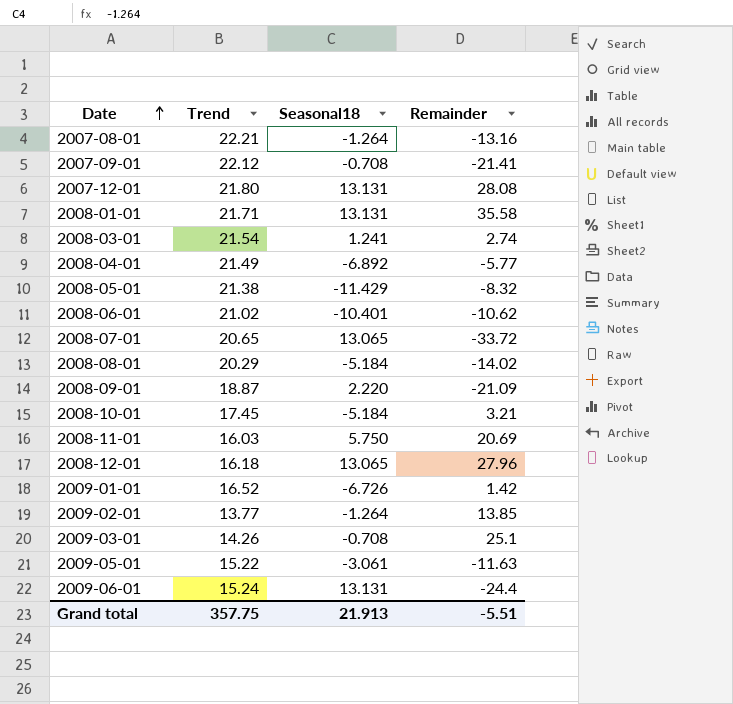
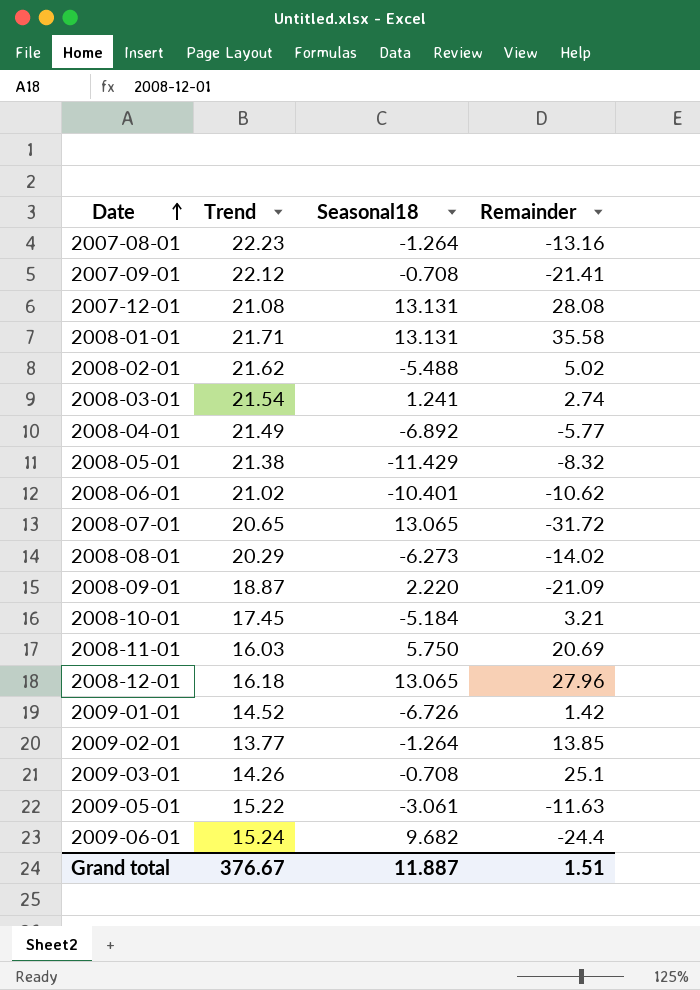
2007-08-01 | Trend: 22.21 -> 22.23
2007-12-01 | Trend: 21.80 -> 21.08
row 2008-02-01: none -> 21.62 | -5.488 | 5.02
2008-07-01 | Remainder: -33.72 -> -31.72
2008-08-01 | Seasonal18: -5.184 -> -6.273
2009-01-01 | Trend: 16.52 -> 14.52
2009-06-01 | Seasonal18: 13.131 -> 9.682
Grand total | Trend: 357.75 -> 376.67
Grand total | Seasonal18: 21.913 -> 11.887
Grand total | Remainder: -5.51 -> 1.51

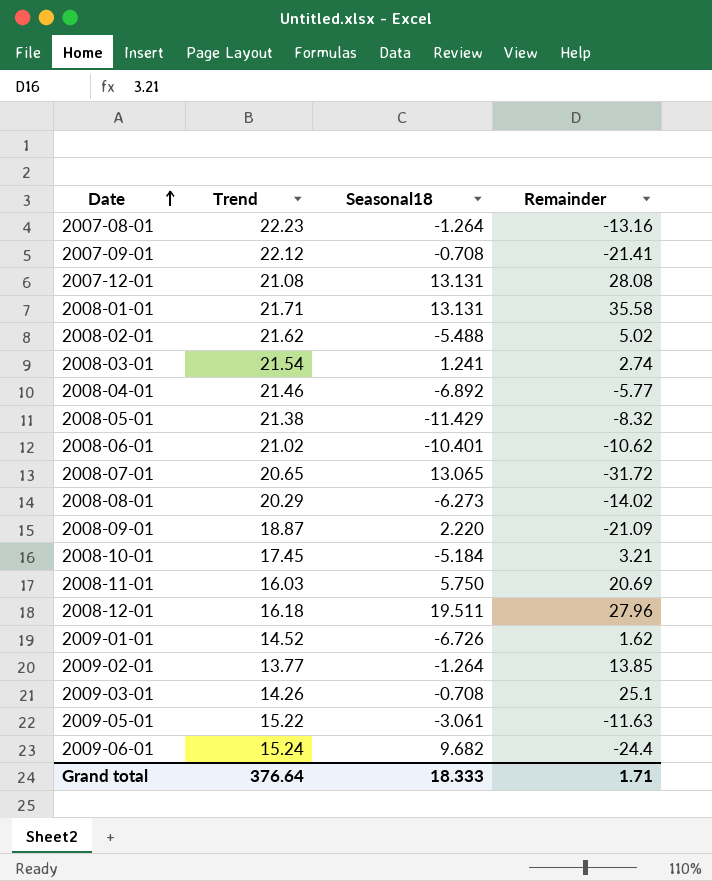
2008-04-01 | Trend: 21.49 -> 21.46
2008-12-01 | Seasonal18: 13.065 -> 19.511
2009-01-01 | Remainder: 1.42 -> 1.62
Grand total | Trend: 376.67 -> 376.64
Grand total | Seasonal18: 11.887 -> 18.333
Grand total | Remainder: 1.51 -> 1.71

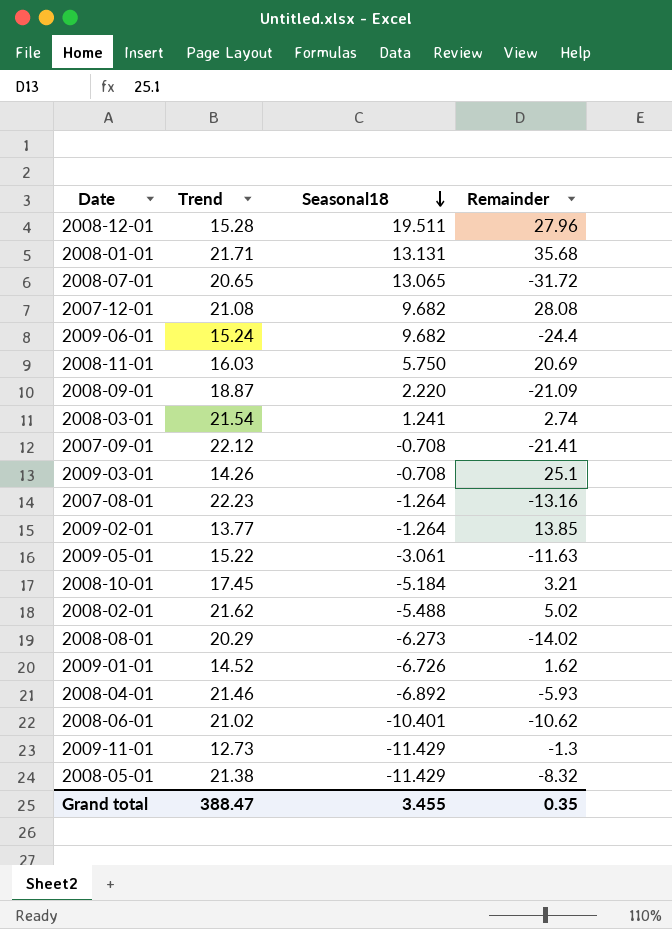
row order: Date ascending -> Seasonal18 descending
2008-12-01 | Trend: 16.18 -> 15.28
2008-01-01 | Remainder: 35.58 -> 35.68
2007-12-01 | Seasonal18: 13.131 -> 9.682
2008-04-01 | Remainder: -5.77 -> -5.93
row 2009-11-01: none -> 12.73 | -11.429 | -1.3
Grand total | Trend: 376.64 -> 388.47
Grand total | Seasonal18: 18.333 -> 3.455
Grand total | Remainder: 1.71 -> 0.35

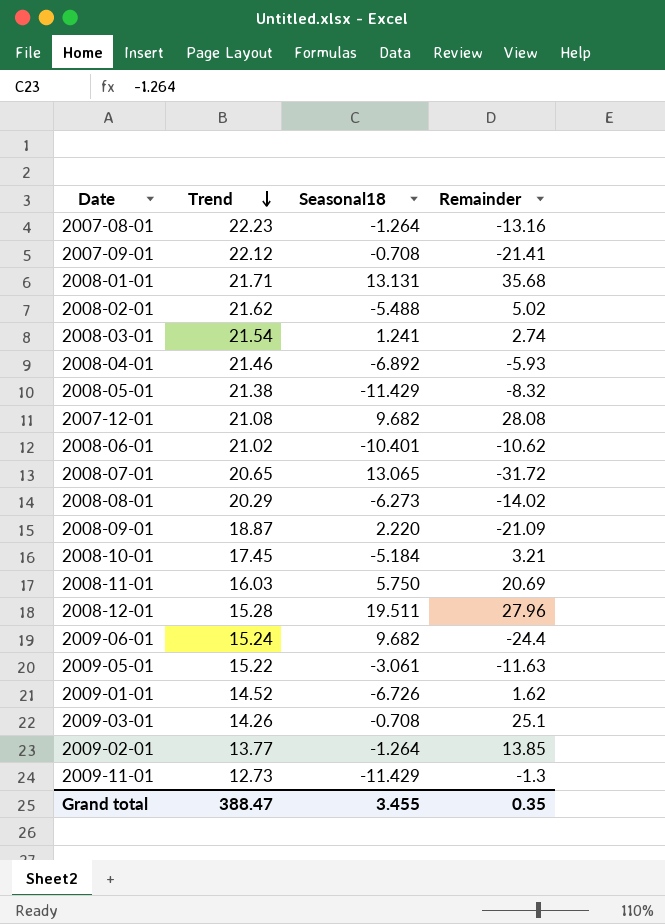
row order: Seasonal18 descending -> Trend descending

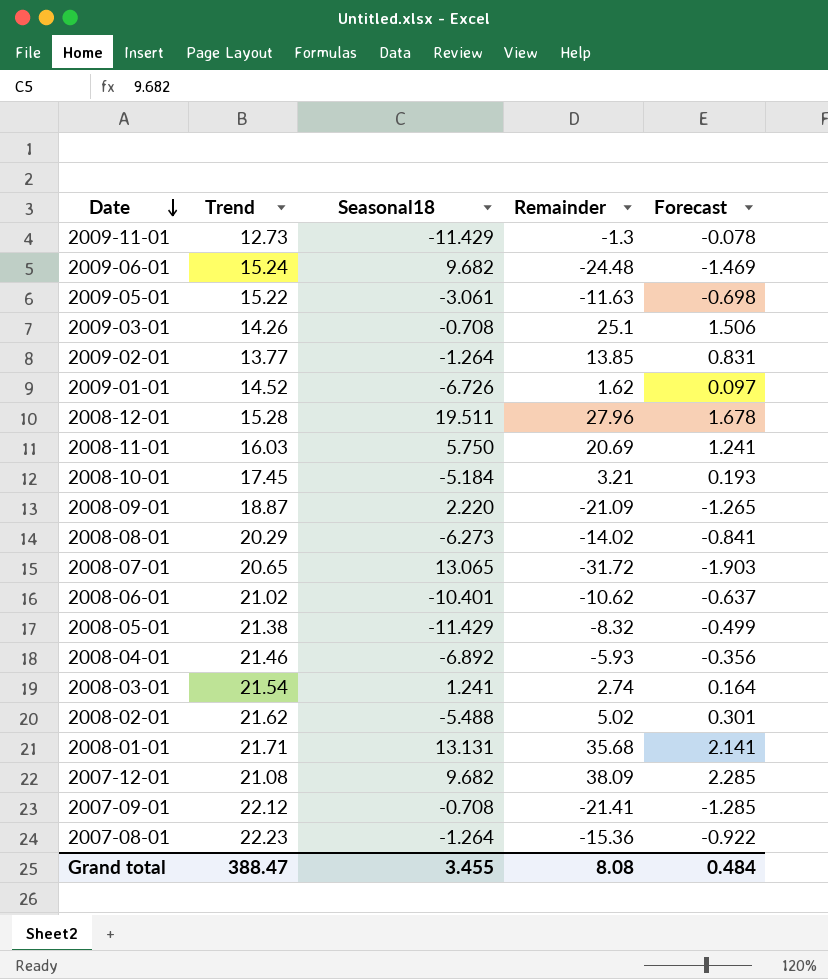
row order: Trend descending -> Date descending
column Forecast | formula: none -> [Remainder] * 0.06
2009-06-01 | Remainder: -24.4 -> -24.48
2007-12-01 | Remainder: 28.08 -> 38.09
2007-08-01 | Remainder: -13.16 -> -15.36
Grand total | Remainder: 0.35 -> 8.08

